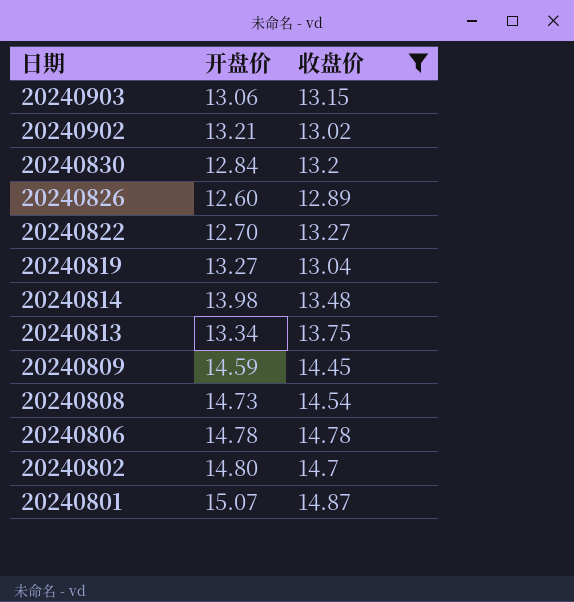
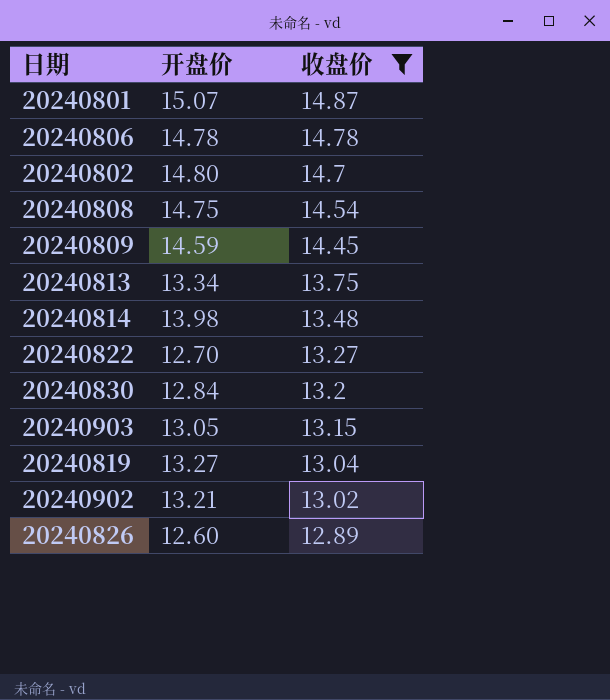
row order: 日期 descending -> 收盘价 descending
20240808 | 开盘价: 14.73 -> 14.75
20240903 | 开盘价: 13.06 -> 13.05

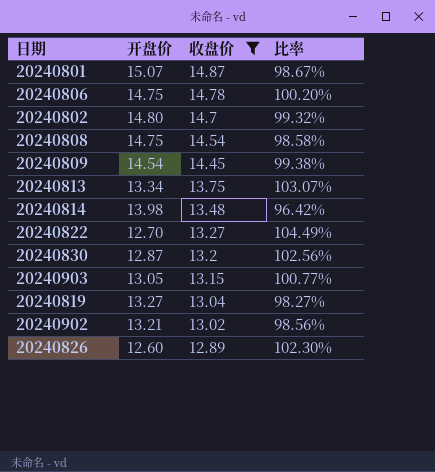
column 比率 | formula: none -> [收盘价] / [开盘价]
20240806 | 开盘价: 14.78 -> 14.75
20240809 | 开盘价: 14.59 -> 14.54
20240830 | 开盘价: 12.84 -> 12.87

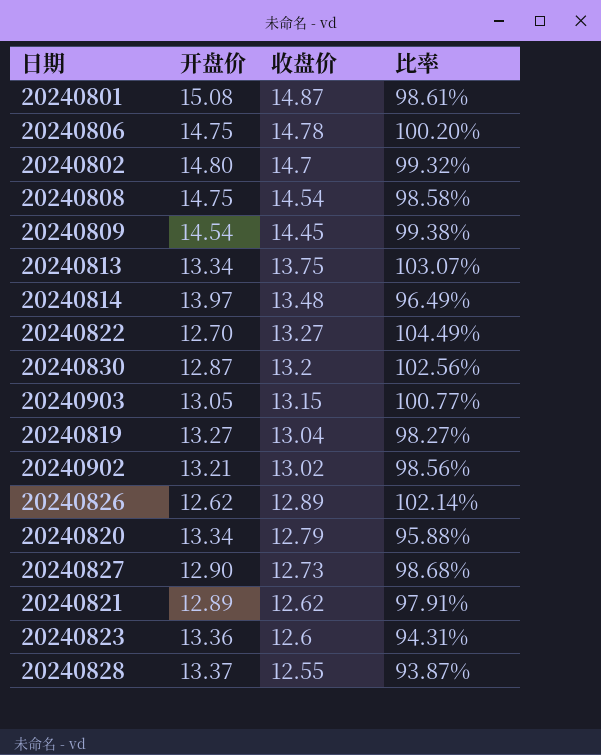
filter: 收盘价 >= 12.89 -> none
20240801 | 开盘价: 15.07 -> 15.08
20240801 | 比率: 98.67% -> 98.61%
20240814 | 开盘价: 13.98 -> 13.97
20240814 | 比率: 96.42% -> 96.49%
20240826 | 开盘价: 12.60 -> 12.62
20240826 | 比率: 102.30% -> 102.14%

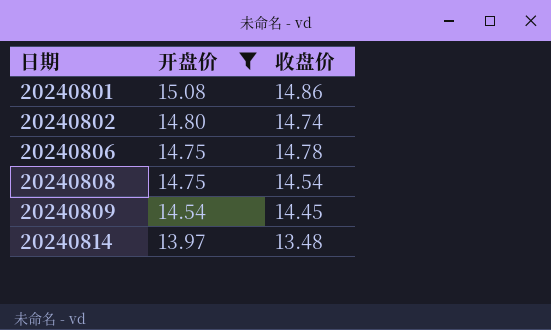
filter: none -> 开盘价 >= 13.97
row order: 收盘价 descending -> 日期 ascending
column 比率 | formula: [收盘价] / [开盘价] -> none
20240801 | 收盘价: 14.87 -> 14.86
20240802 | 收盘价: 14.7 -> 14.74

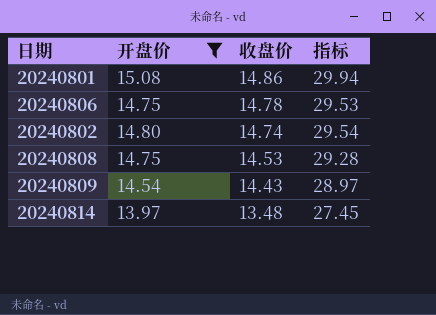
row order: 日期 ascending -> 收盘价 descending
column 指标 | formula: none -> [开盘价] + [收盘价]
20240808 | 收盘价: 14.54 -> 14.53
20240809 | 收盘价: 14.45 -> 14.43

